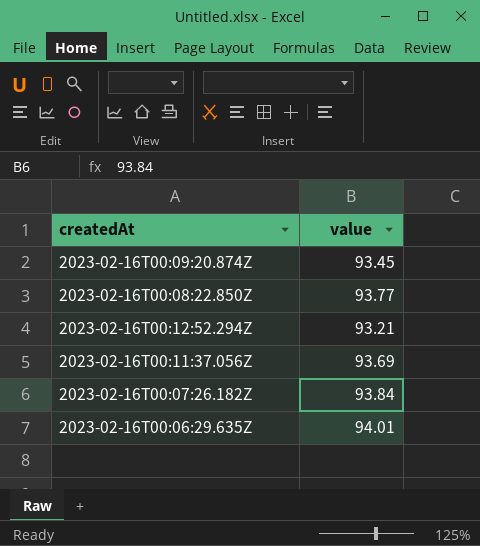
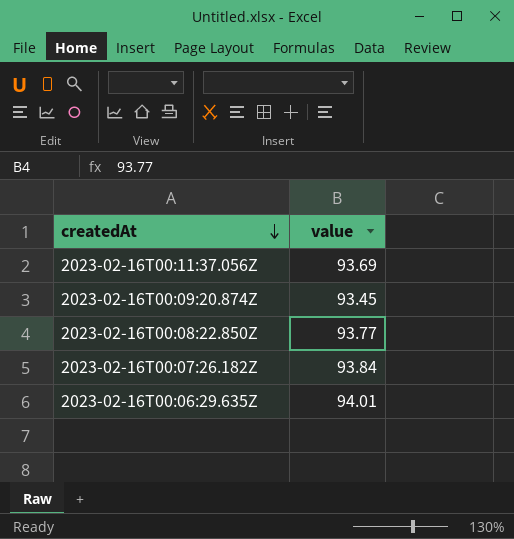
row order: none -> createdAt descending
row 2023-02-16T00:12:52.294Z: 93.21 -> none

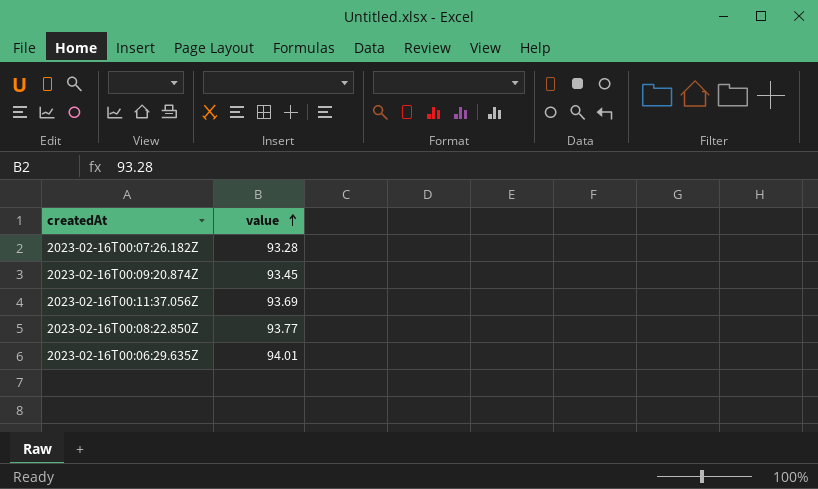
row order: createdAt descending -> value ascending
2023-02-16T00:07:26.182Z | value: 93.84 -> 93.28

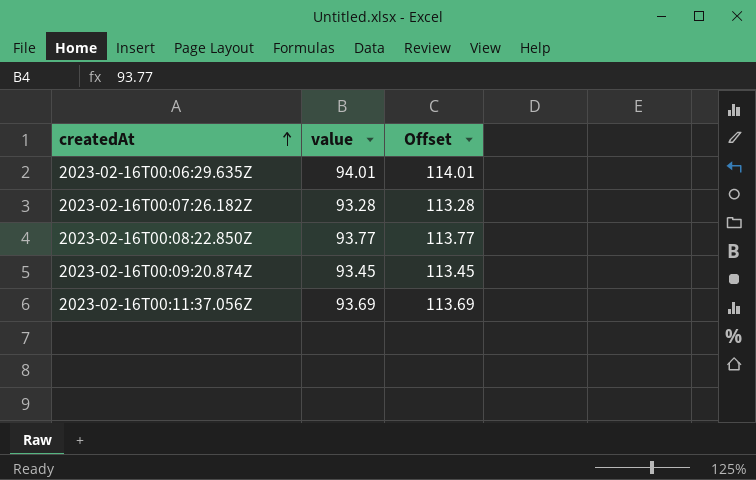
row order: value ascending -> createdAt ascending
column Offset | formula: none -> [value] + 20

